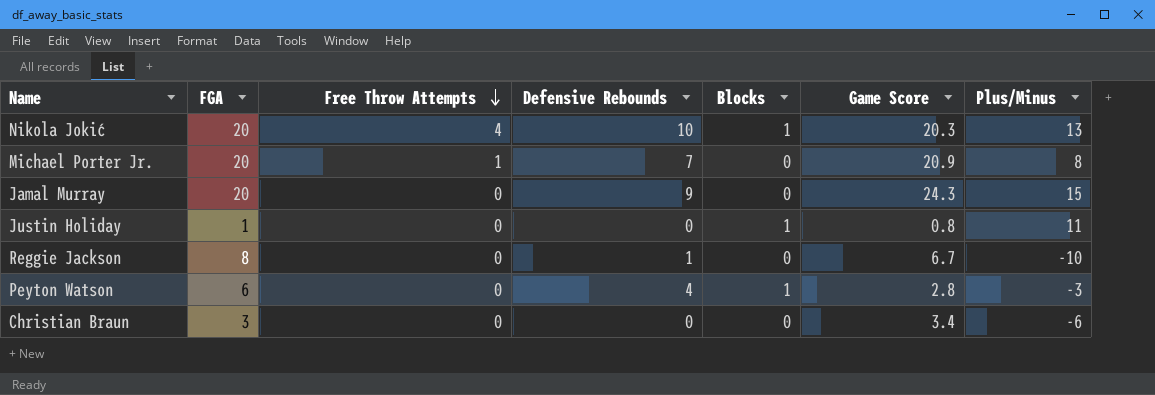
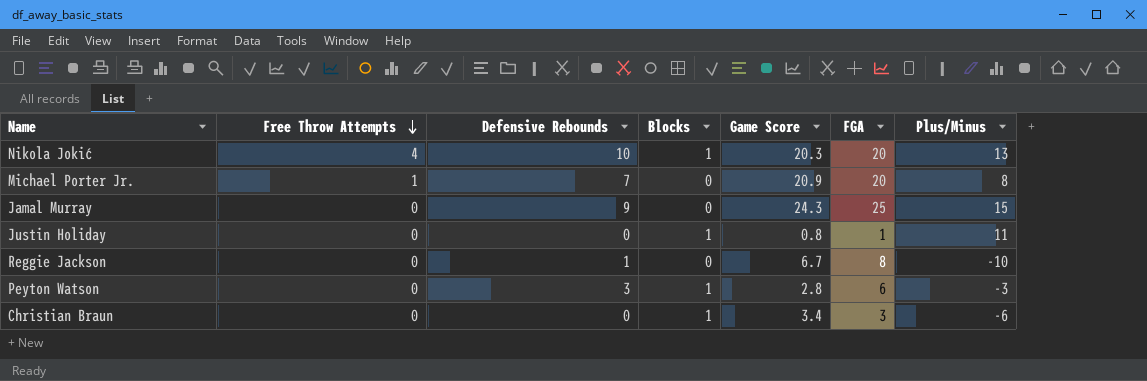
column FGA | position: 2 -> 6
Jamal Murray | FGA: 20 -> 25
Peyton Watson | Defensive Rebounds: 4 -> 3
Christian Braun | Blocks: 0 -> 1

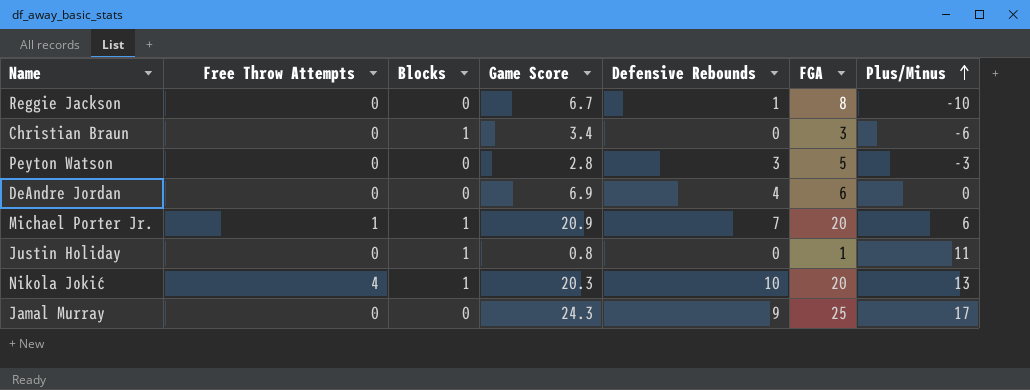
row order: Free Throw Attempts descending -> Plus/Minus ascending
column Defensive Rebounds | position: 3 -> 5
Peyton Watson | Blocks: 1 -> 0
Peyton Watson | FGA: 6 -> 5
row DeAndre Jordan: none -> 0 | 0 | 6.9 | 4 | 6 | 0
Michael Porter Jr. | Blocks: 0 -> 1
Michael Porter Jr. | Plus/Minus: 8 -> 6
Jamal Murray | Plus/Minus: 15 -> 17

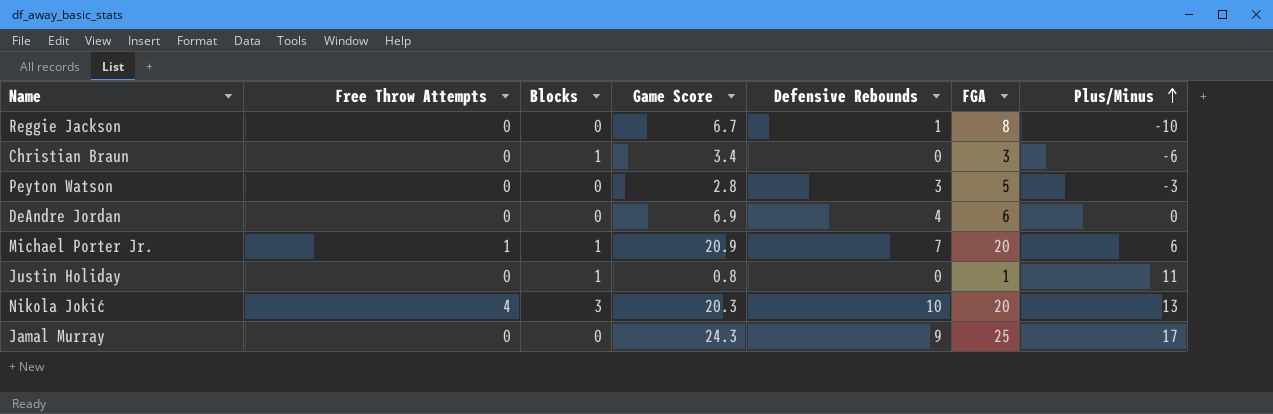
Nikola Jokić | Blocks: 1 -> 3

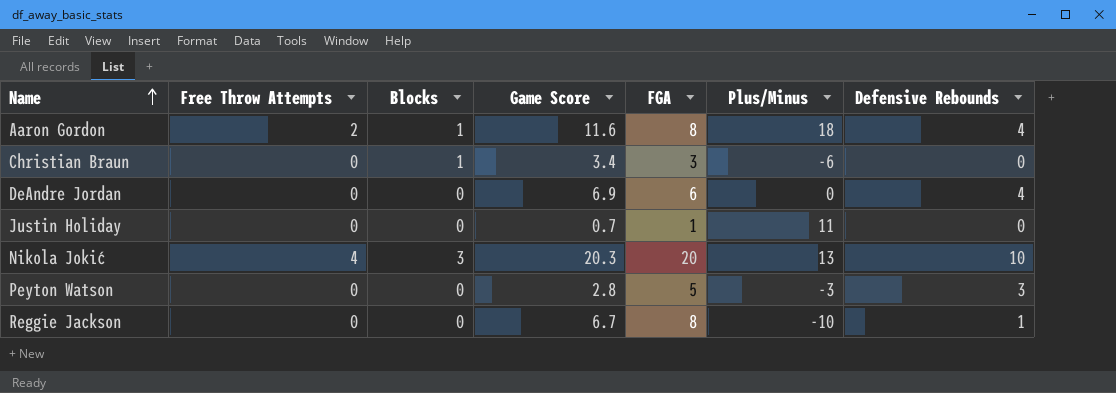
row order: Plus/Minus ascending -> Name ascending
column Defensive Rebounds | position: 5 -> 7
row Michael Porter Jr.: 1 | 1 | 20.9 | 7 | 20 | 6 -> none
row Jamal Murray: 0 | 0 | 24.3 | 9 | 25 | 17 -> none
row Aaron Gordon: none -> 2 | 1 | 11.6 | 8 | 18 | 4
Justin Holiday | Blocks: 1 -> 0
Justin Holiday | Game Score: 0.8 -> 0.7

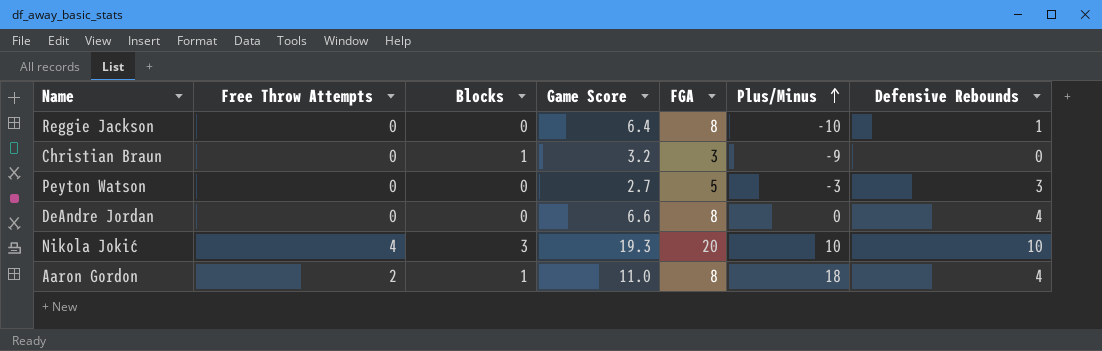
row order: Name ascending -> Plus/Minus ascending
row Justin Holiday: 0 | 0 | 0.7 | 1 | 11 | 0 -> none
Reggie Jackson | Game Score: 6.7 -> 6.4
Christian Braun | Game Score: 3.4 -> 3.2
Christian Braun | Plus/Minus: -6 -> -9
Peyton Watson | Game Score: 2.8 -> 2.7
DeAndre Jordan | Game Score: 6.9 -> 6.6
DeAndre Jordan | FGA: 6 -> 8
Nikola Jokić | Game Score: 20.3 -> 19.3
Nikola Jokić | Plus/Minus: 13 -> 10
Aaron Gordon | Game Score: 11.6 -> 11.0

